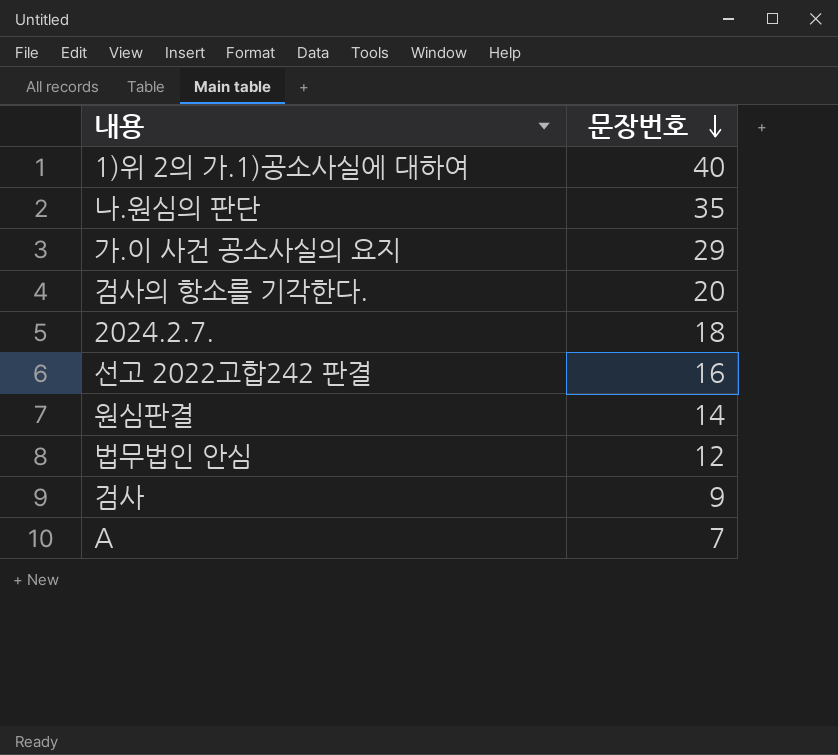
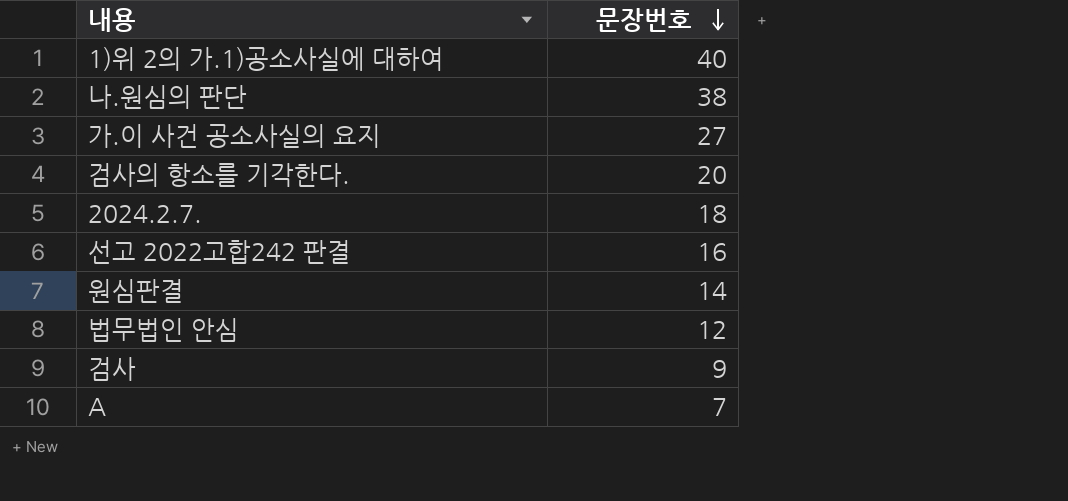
나.원심의 판단 | 문장번호: 35 -> 38
가.이 사건 공소사실의 요지 | 문장번호: 29 -> 27

